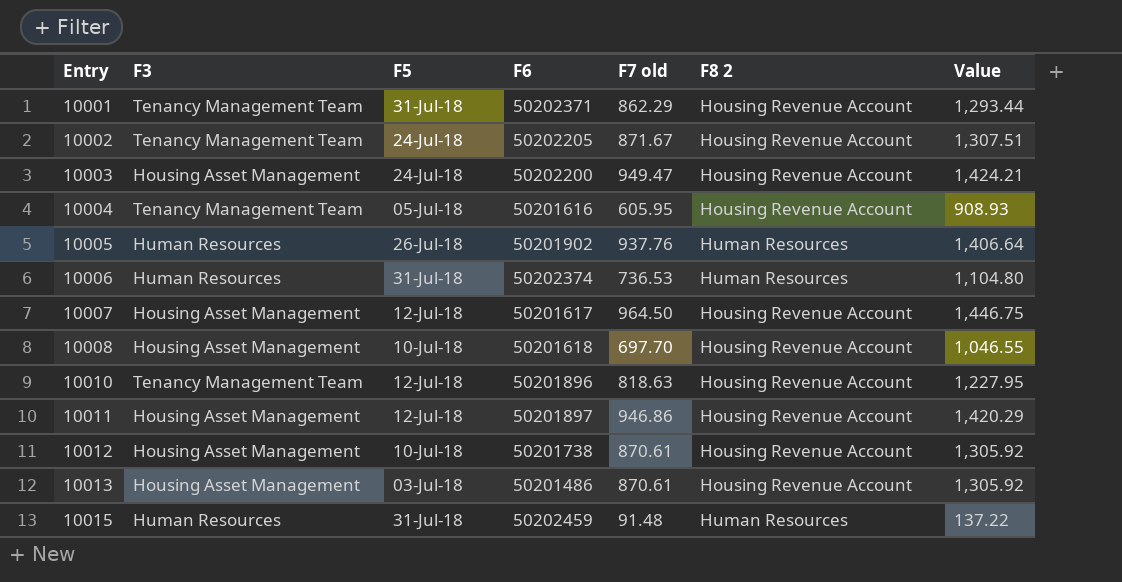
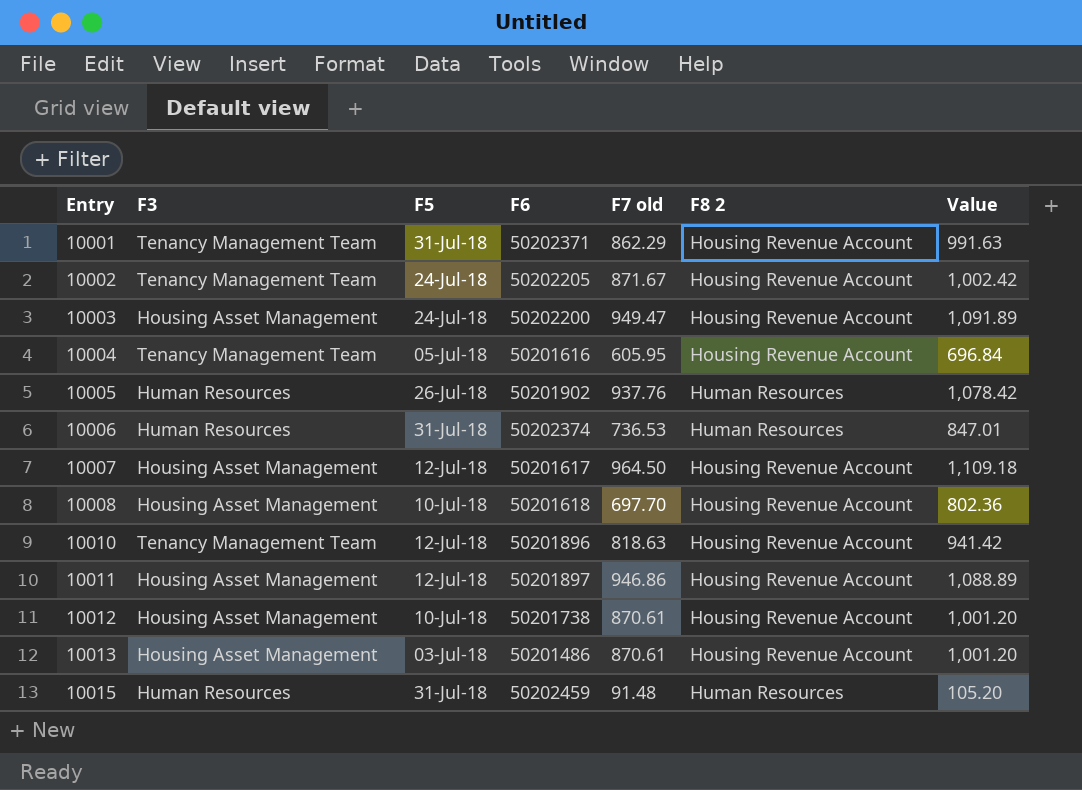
column Value | formula: [F7 old] * 1.5 -> [F7 old] * 1.15

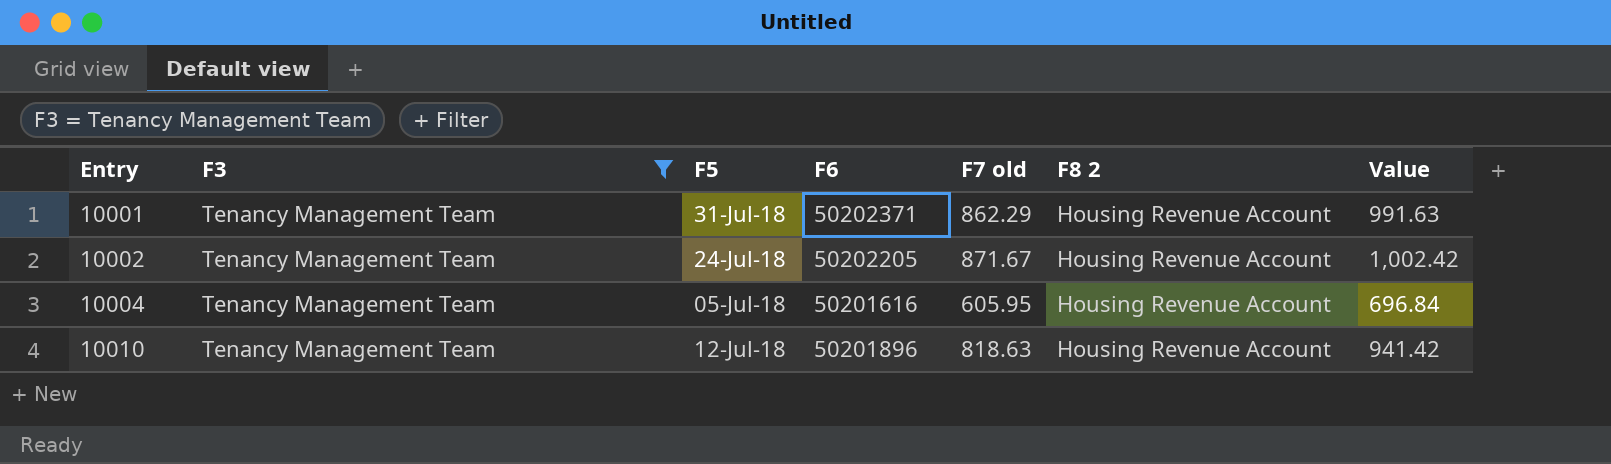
filter: none -> F3 = Tenancy Management Team

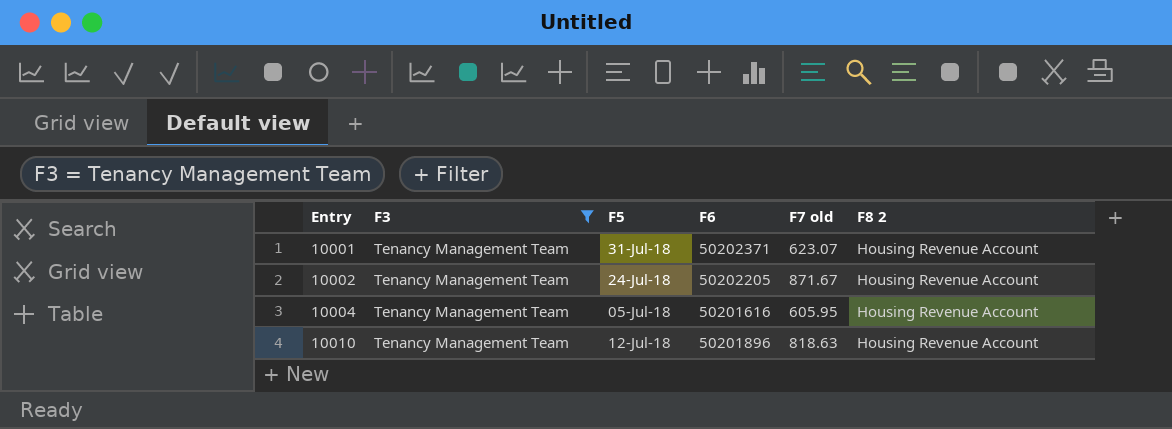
column Value | formula: [F7 old] * 1.15 -> none
10001 | F7 old: 862.29 -> 623.07

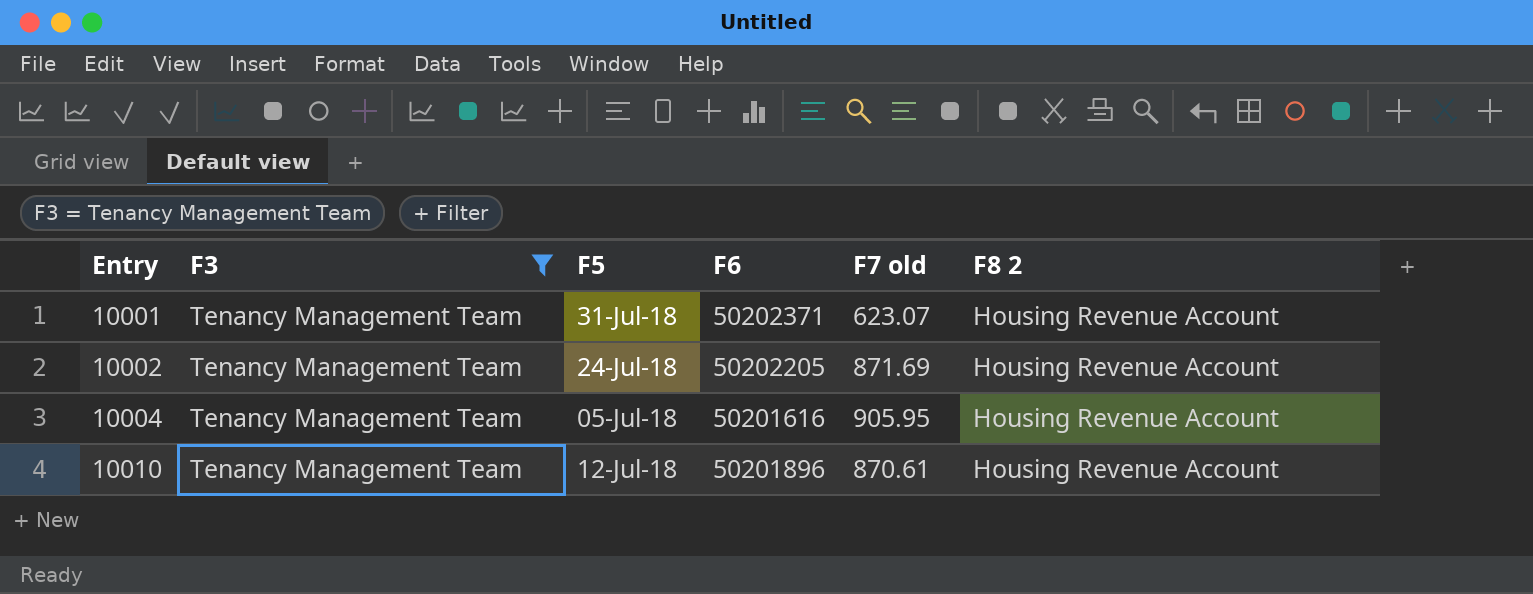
10002 | F7 old: 871.67 -> 871.69
10004 | F7 old: 605.95 -> 905.95
10010 | F7 old: 818.63 -> 870.61

